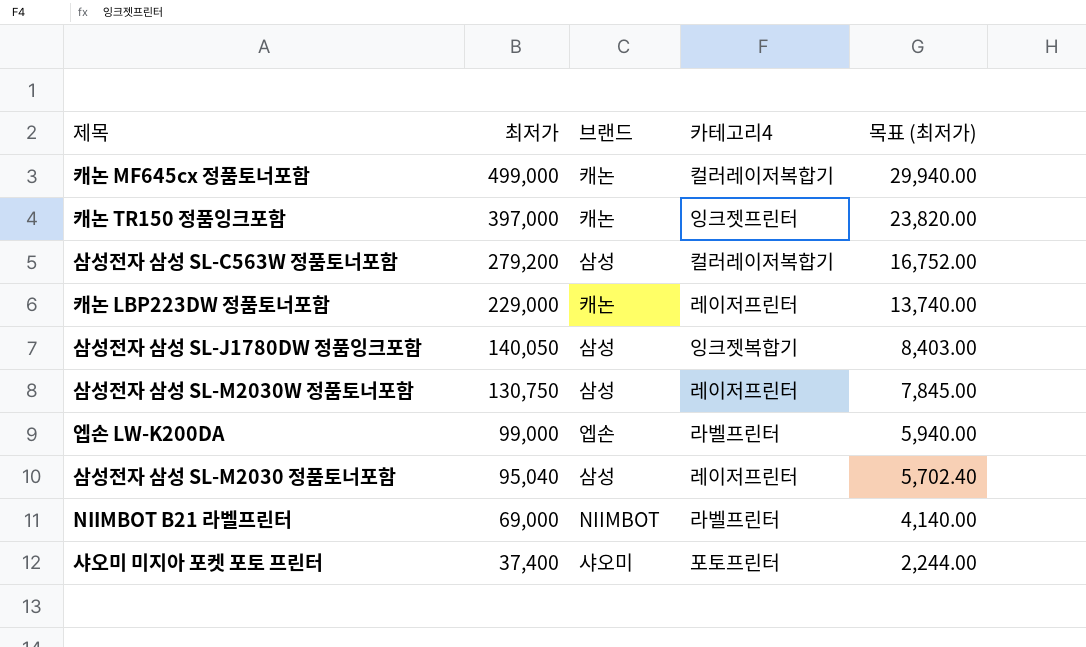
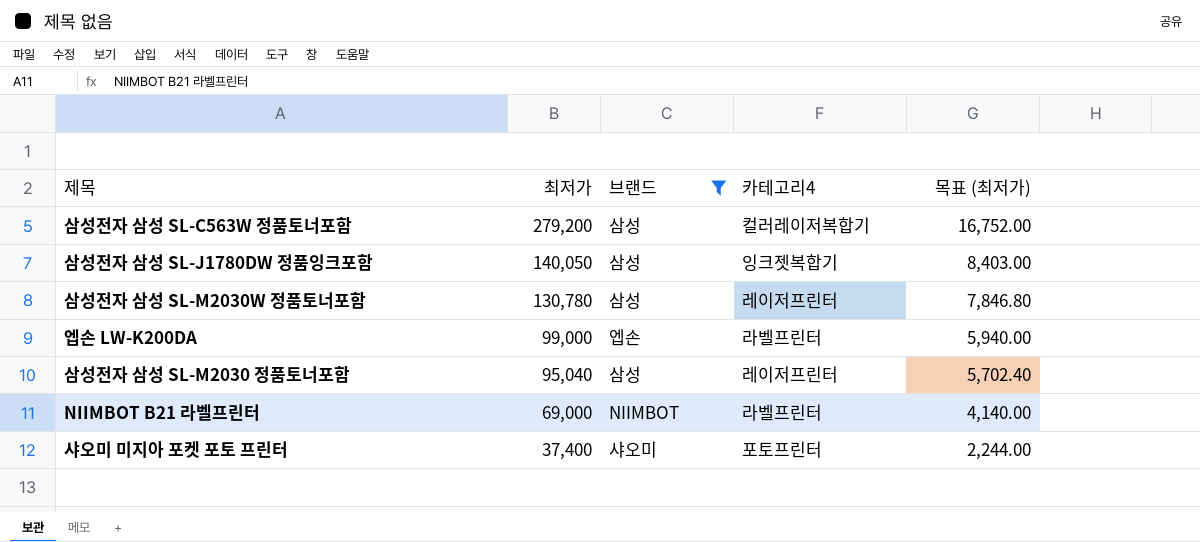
filter: none -> 브랜드 != 캐논
삼성전자 삼성 SL-M2030W 정품토너포함 | 최저가: 130,750 -> 130,780
삼성전자 삼성 SL-M2030W 정품토너포함 | 목표 (최저가): 7,845.00 -> 7,846.80

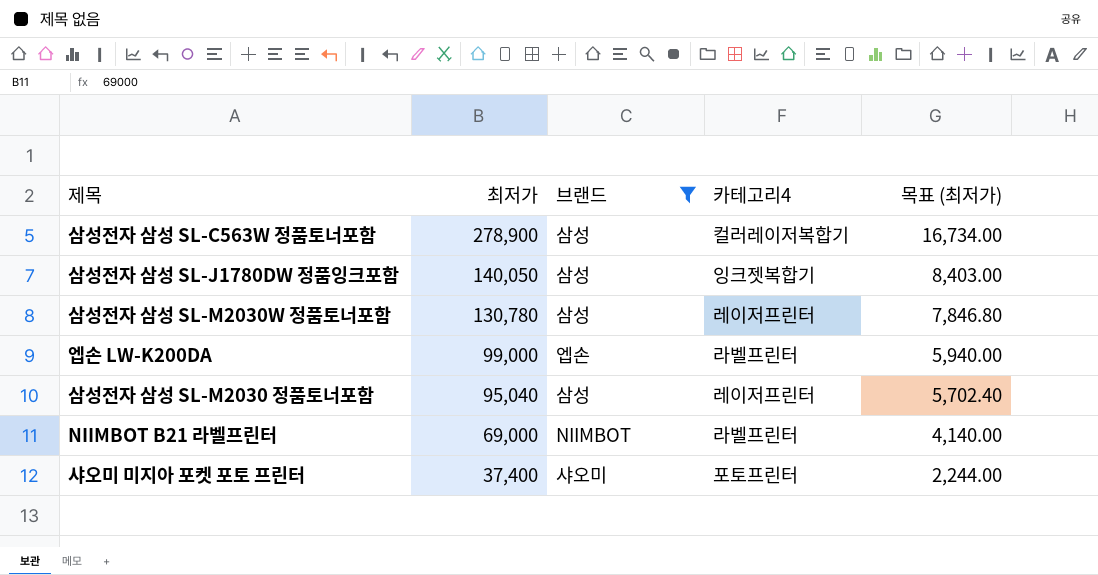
삼성전자 삼성 SL-C563W 정품토너포함 | 최저가: 279,200 -> 278,900
삼성전자 삼성 SL-C563W 정품토너포함 | 목표 (최저가): 16,752.00 -> 16,734.00

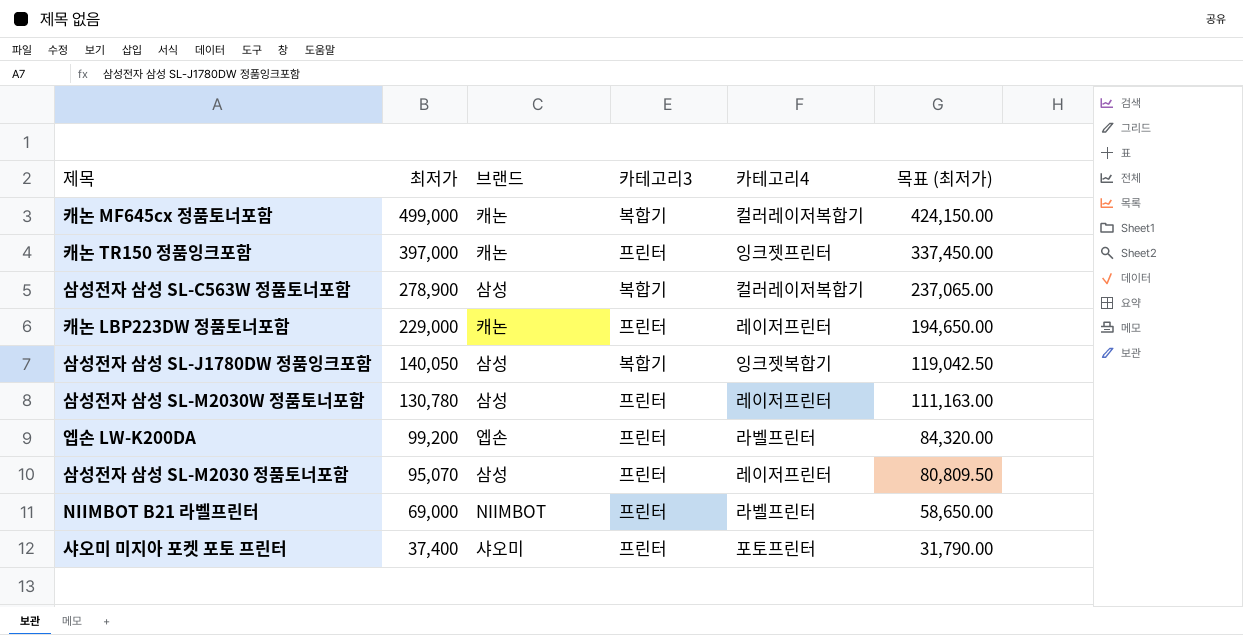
filter: 브랜드 != 캐논 -> none
column 카테고리3 | position: none -> 4
column 목표 (최저가) | formula: [최저가] * 0.06 -> [최저가] * 0.85
엡손 LW-K200DA | 최저가: 99,000 -> 99,200
삼성전자 삼성 SL-M2030 정품토너포함 | 최저가: 95,040 -> 95,070

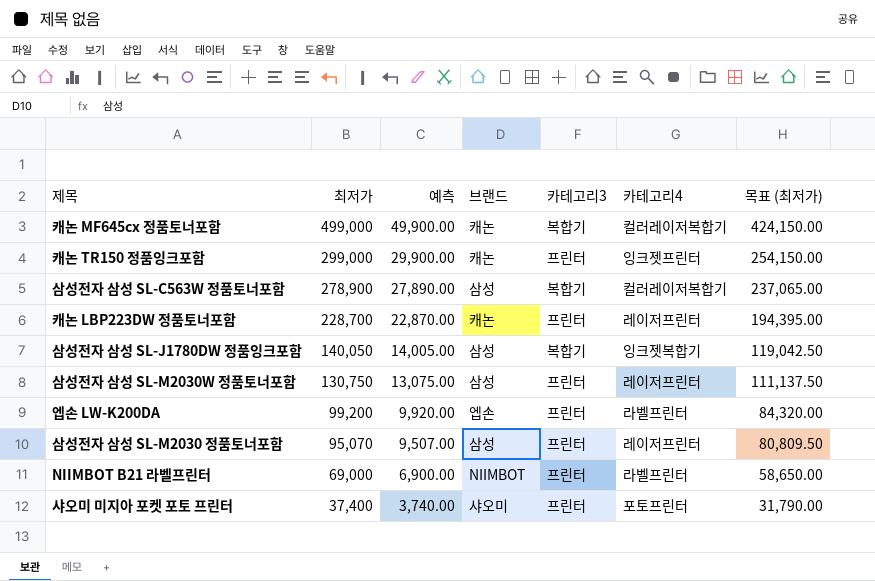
column 예측 | formula: none -> [최저가] * 0.1
캐논 TR150 정품잉크포함 | 최저가: 397,000 -> 299,000
캐논 TR150 정품잉크포함 | 목표 (최저가): 337,450.00 -> 254,150.00
캐논 LBP223DW 정품토너포함 | 최저가: 229,000 -> 228,700
캐논 LBP223DW 정품토너포함 | 목표 (최저가): 194,650.00 -> 194,395.00
삼성전자 삼성 SL-M2030W 정품토너포함 | 최저가: 130,780 -> 130,750
삼성전자 삼성 SL-M2030W 정품토너포함 | 목표 (최저가): 111,163.00 -> 111,137.50

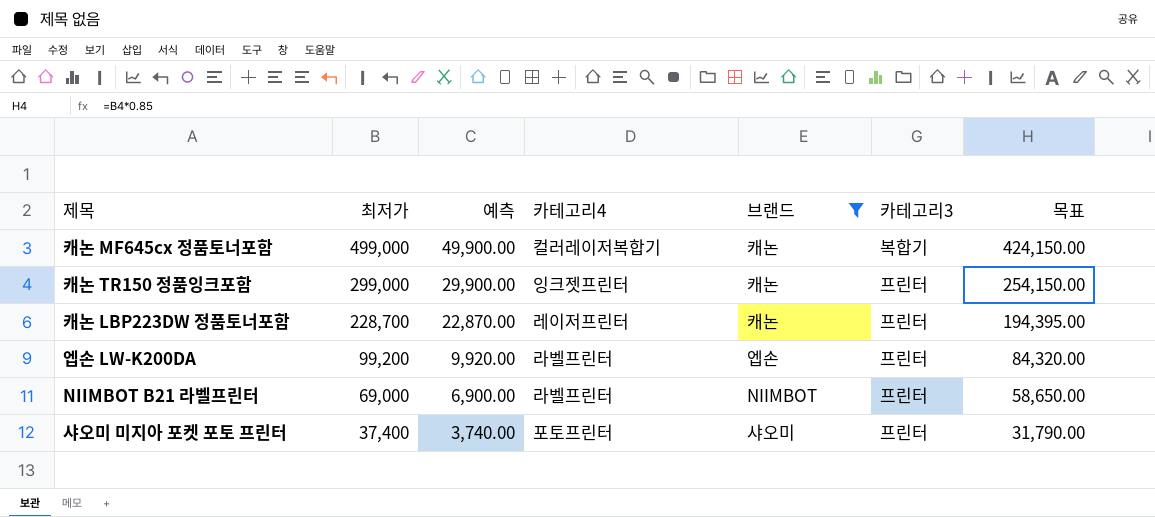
filter: none -> 브랜드 != 삼성
column 카테고리4 | position: 6 -> 4
column name: 목표 (최저가) -> 목표

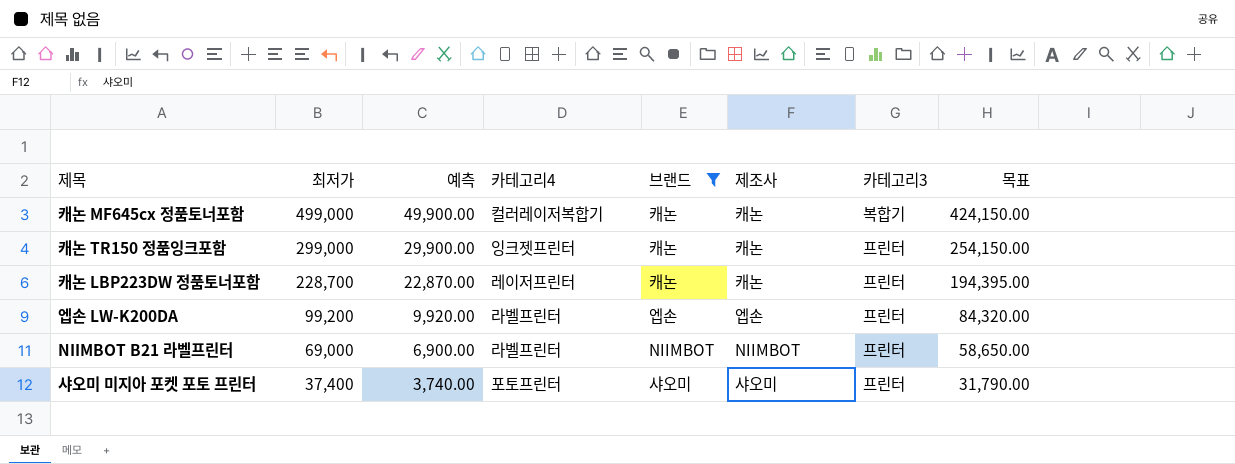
column 제조사 | position: none -> 6

